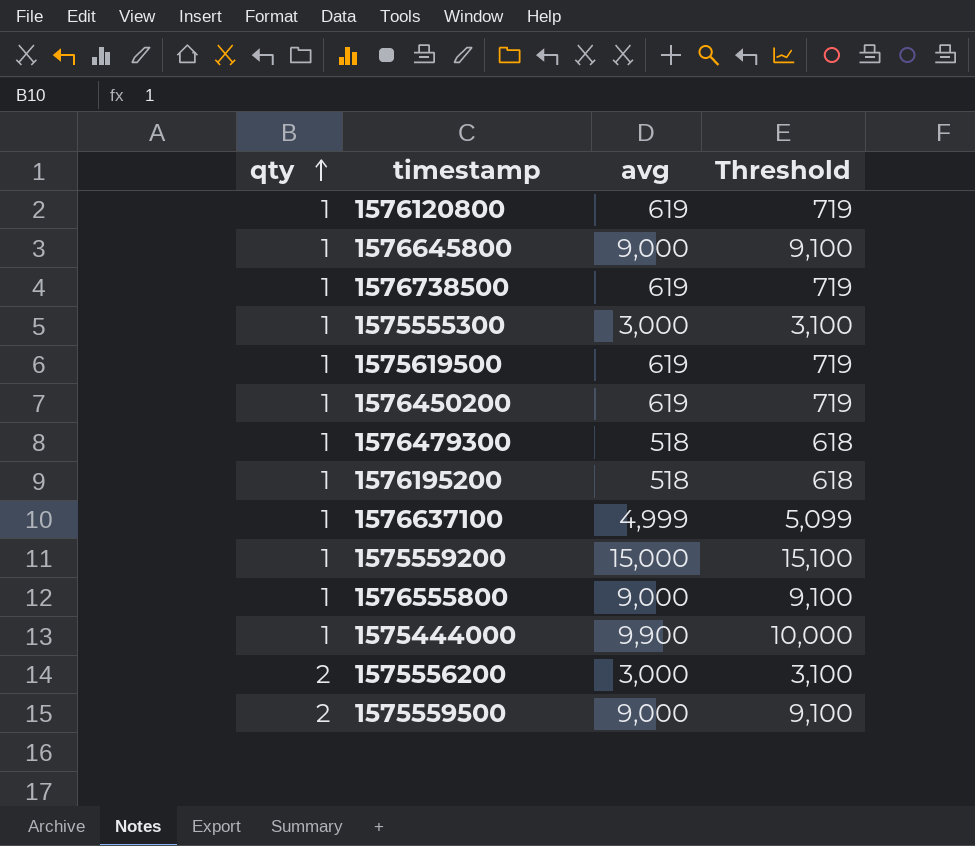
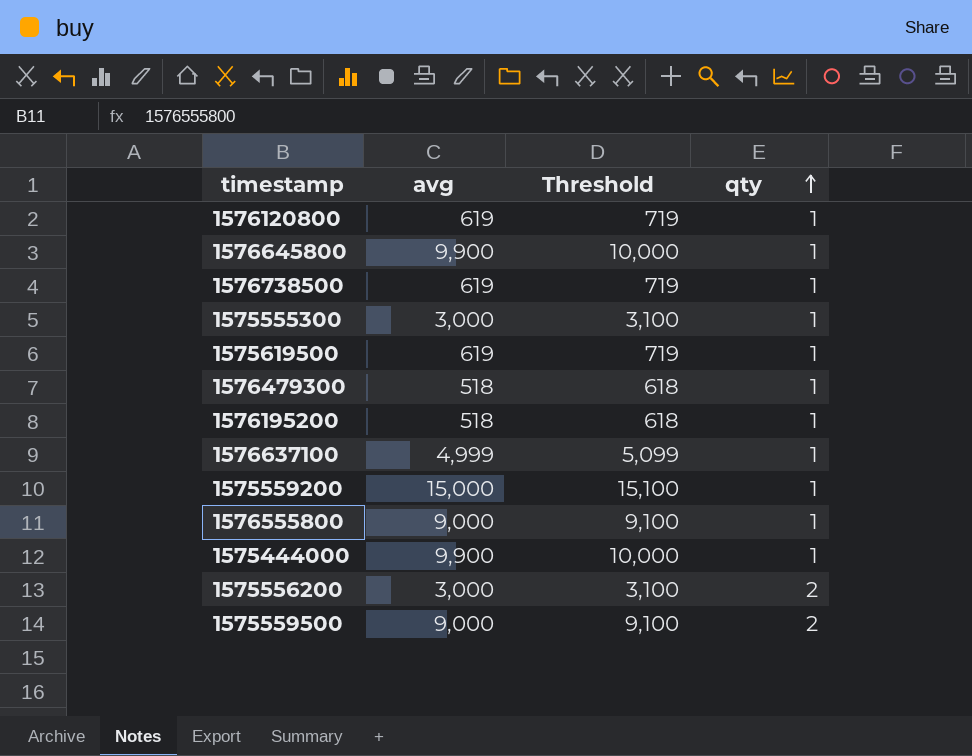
column qty | position: 1 -> 4
row 1576450200: 1 | 619 | 719 -> none
1576645800 | avg: 9,000 -> 9,900
1576645800 | Threshold: 9,100 -> 10,000

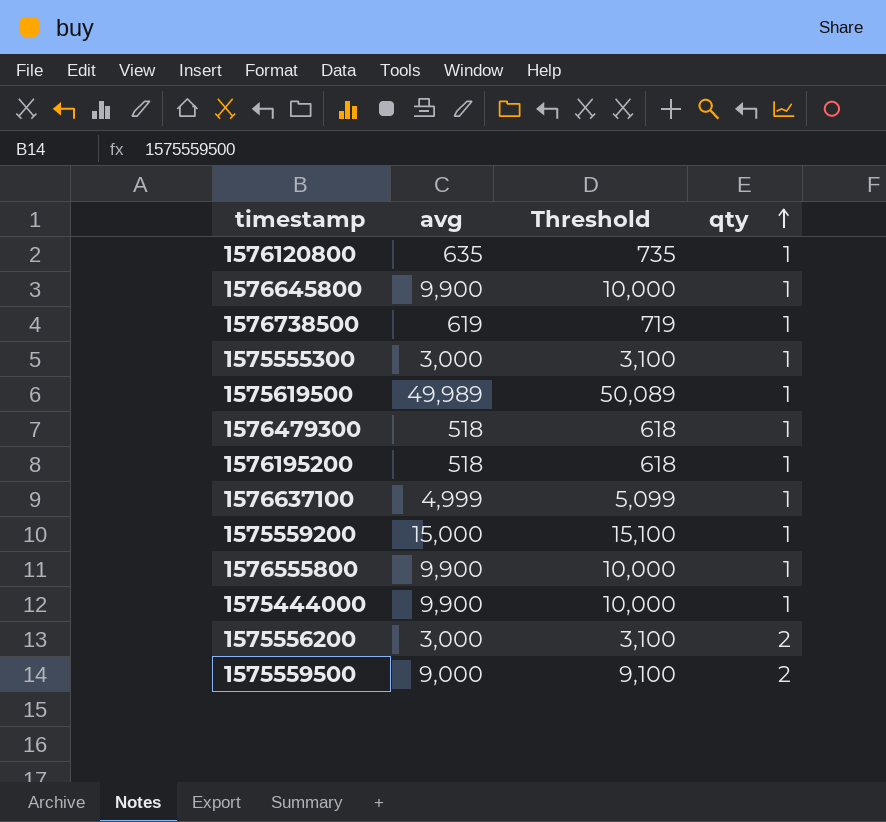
1576120800 | avg: 619 -> 635
1576120800 | Threshold: 719 -> 735
1575619500 | avg: 619 -> 49,989
1575619500 | Threshold: 719 -> 50,089
1576555800 | avg: 9,000 -> 9,900
1576555800 | Threshold: 9,100 -> 10,000

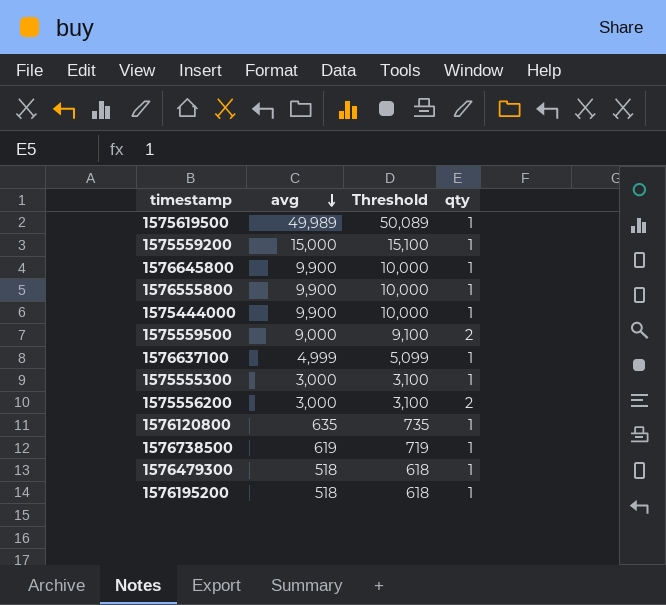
row order: qty ascending -> avg descending

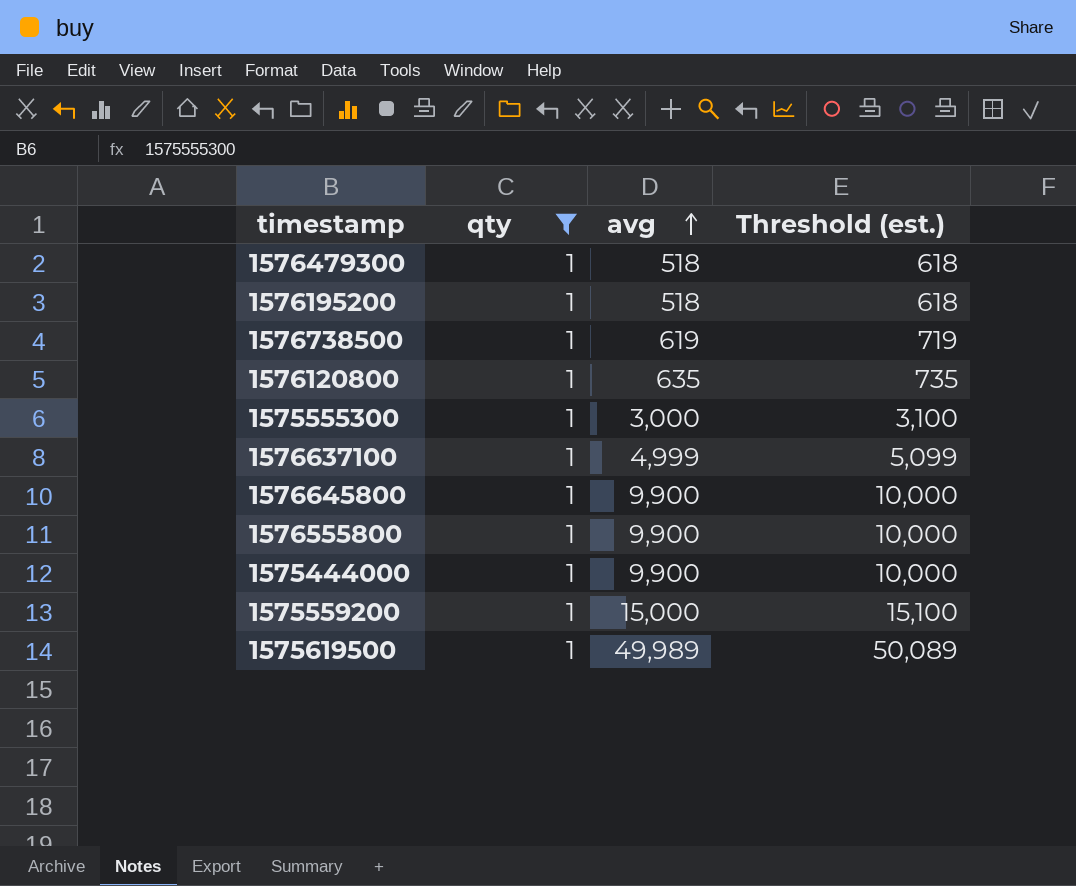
filter: none -> qty = 1
row order: avg descending -> avg ascending
column qty | position: 4 -> 2
column name: Threshold -> Threshold (est.)

